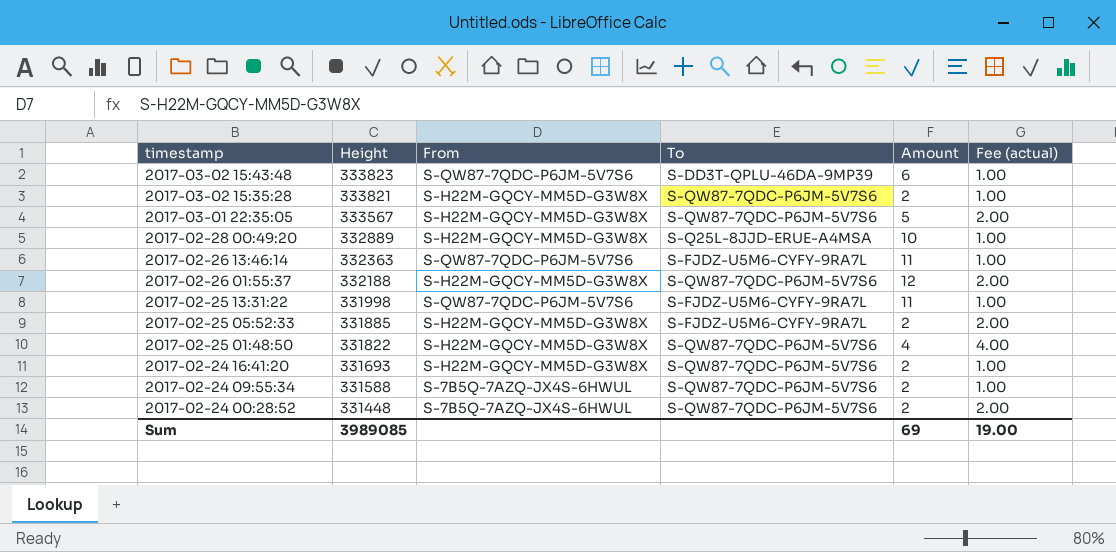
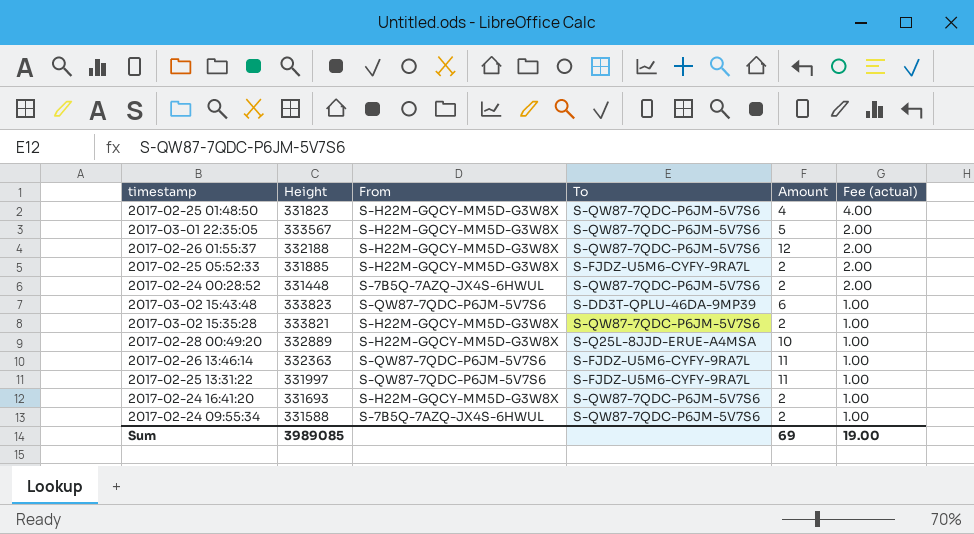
row order: timestamp descending -> Fee (actual) descending
2017-02-25 01:48:50 | Height: 331822 -> 331823
2017-02-25 13:31:22 | Height: 331998 -> 331997

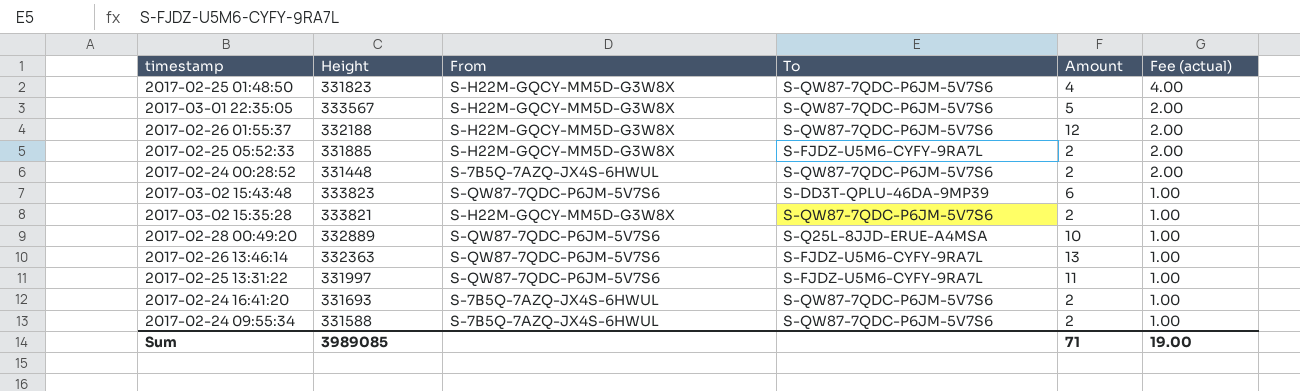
2017-02-28 00:49:20 | From: S-H22M-GQCY-MM5D-G3W8X -> S-QW87-7QDC-P6JM-5V7S6
2017-02-26 13:46:14 | Amount: 11 -> 13
2017-02-24 16:41:20 | From: S-H22M-GQCY-MM5D-G3W8X -> S-7B5Q-7AZQ-JX4S-6HWUL
Sum | Amount: 69 -> 71

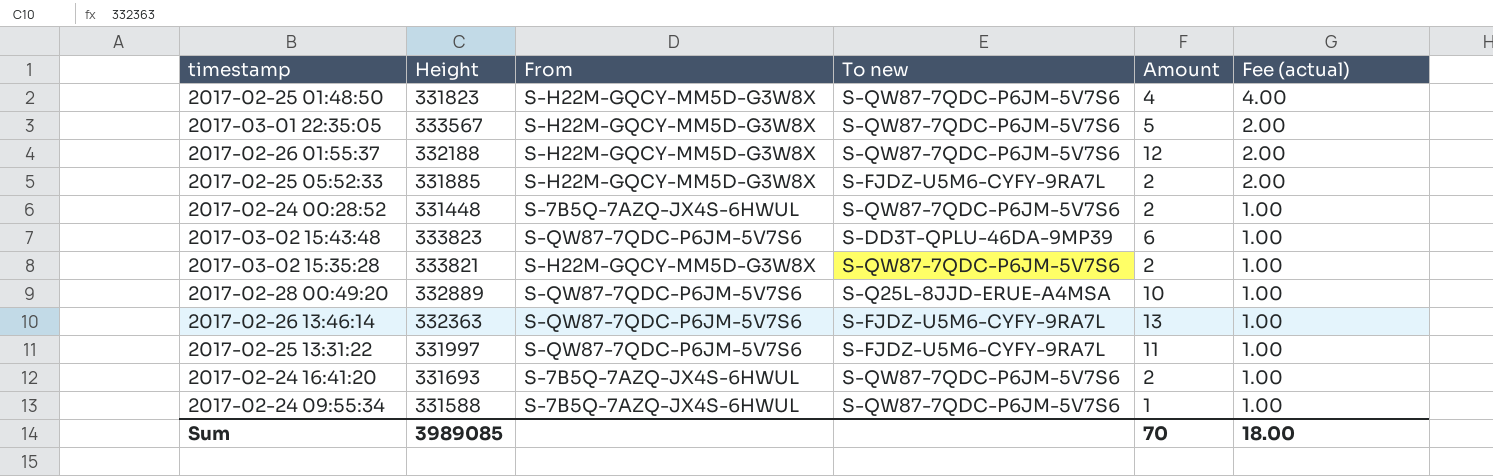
column name: To -> To new
2017-02-24 00:28:52 | Fee (actual): 2.00 -> 1.00
2017-02-24 09:55:34 | Amount: 2 -> 1
Sum | Amount: 71 -> 70
Sum | Fee (actual): 19.00 -> 18.00

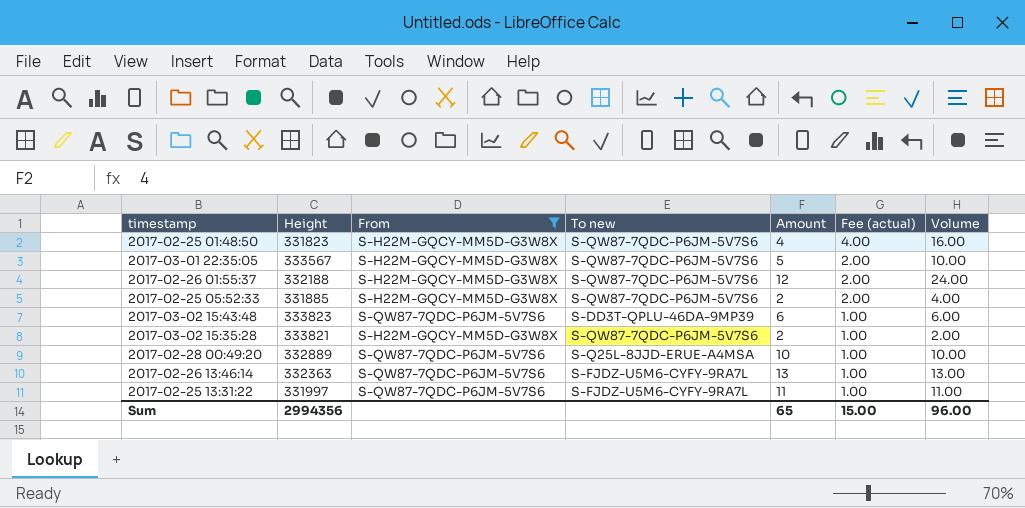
filter: none -> From != S-7B5Q-7AZQ-JX4S-6HWUL
column Volume | formula: none -> [Amount] * [Fee (actual)]
2017-02-25 05:52:33 | To new: S-FJDZ-U5M6-CYFY-9RA7L -> S-QW87-7QDC-P6JM-5V7S6
Sum | Height: 3989085 -> 2994356
Sum | Amount: 70 -> 65
Sum | Fee (actual): 18.00 -> 15.00

